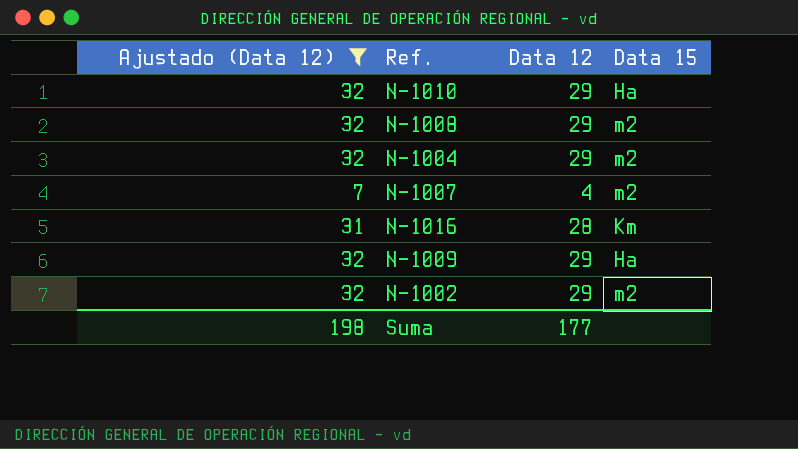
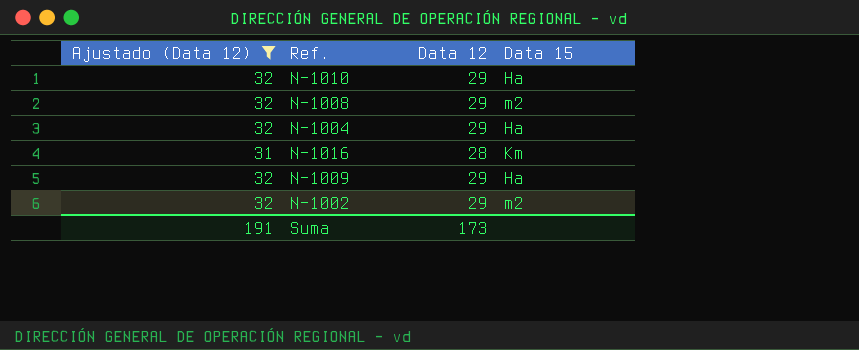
row N-1007: 7 | 4 | m2 -> none
N-1004 | Data 15: m2 -> Ha
Suma | Ajustado (Data 12): 198 -> 191
Suma | Data 12: 177 -> 173

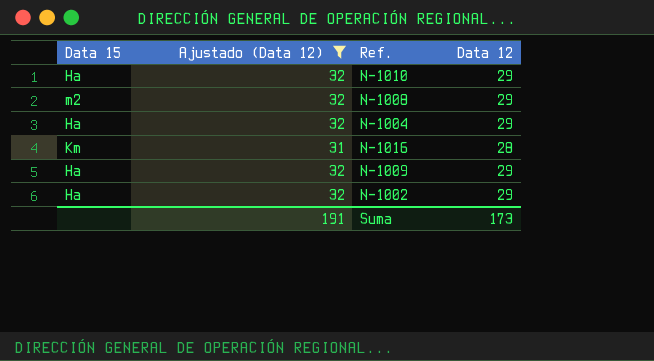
column Data 15 | position: 4 -> 1
N-1002 | Data 15: m2 -> Ha

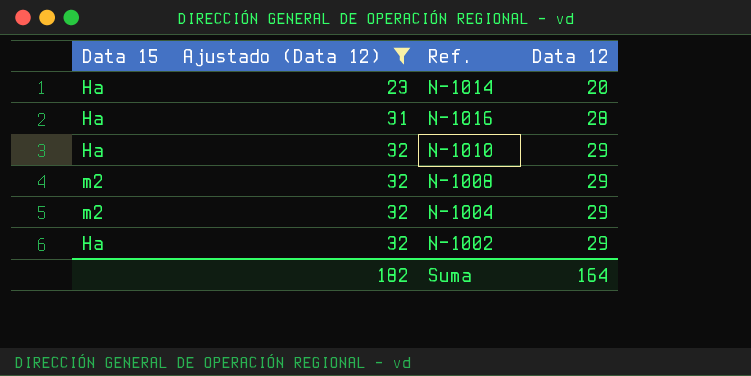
row order: none -> Ajustado (Data 12) ascending
row N-1009: Ha | 32 | 29 -> none
row N-1014: none -> Ha | 23 | 20
N-1016 | Data 15: Km -> Ha
N-1004 | Data 15: Ha -> m2
Suma | Ajustado (Data 12): 191 -> 182
Suma | Data 12: 173 -> 164

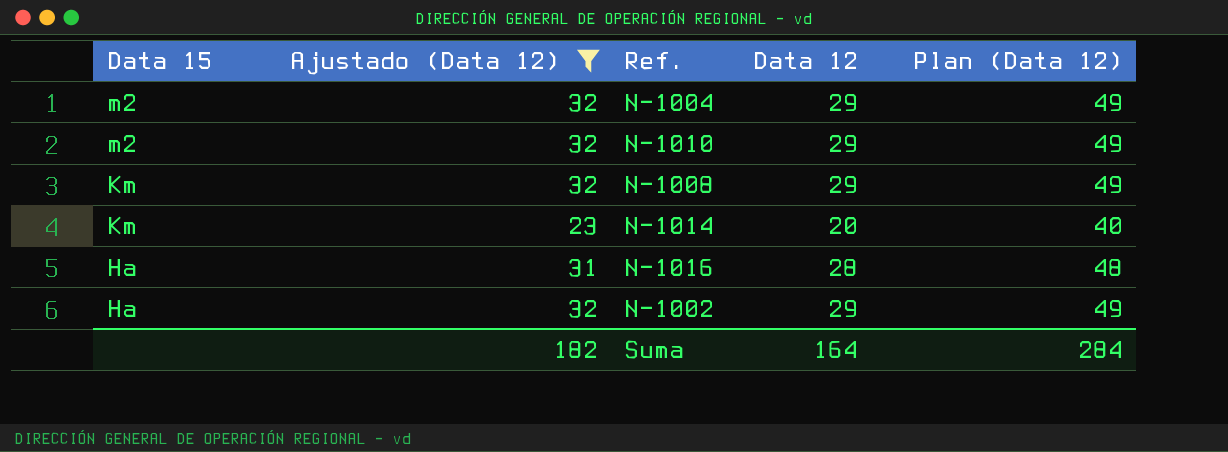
row order: Ajustado (Data 12) ascending -> Data 15 descending
column Plan (Data 12) | formula: none -> [Data 12] + 20
N-1010 | Data 15: Ha -> m2
N-1008 | Data 15: m2 -> Km
N-1014 | Data 15: Ha -> Km

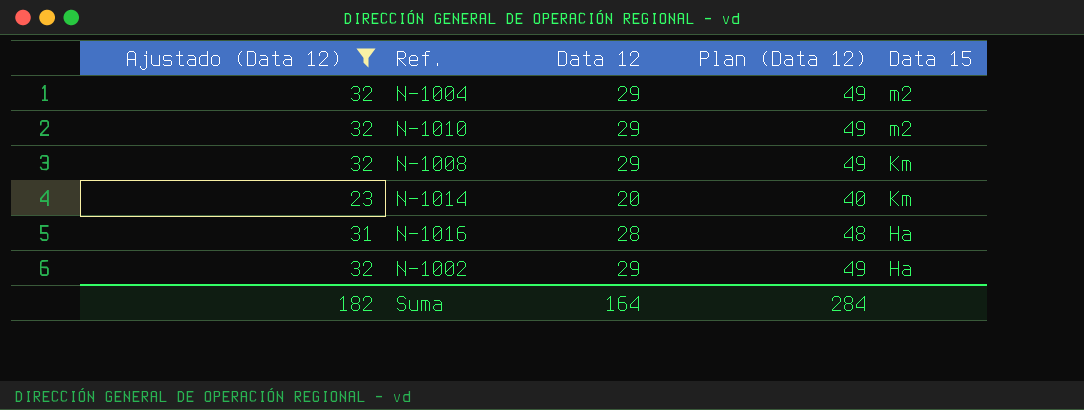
column Data 15 | position: 1 -> 5

